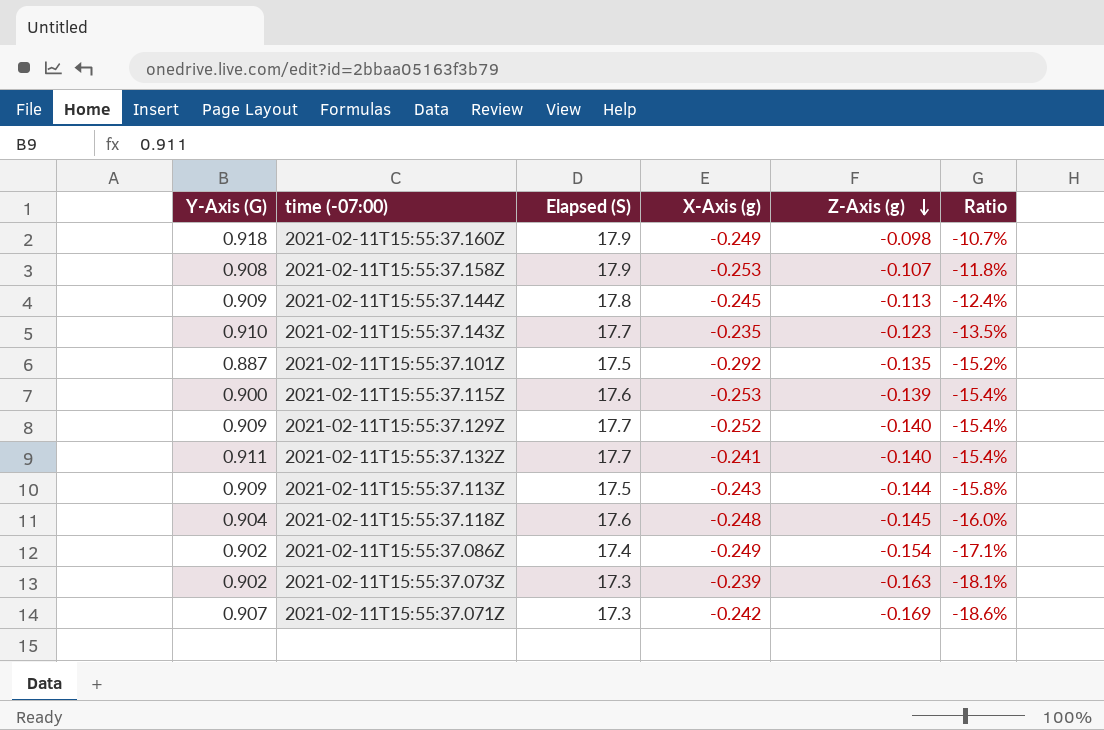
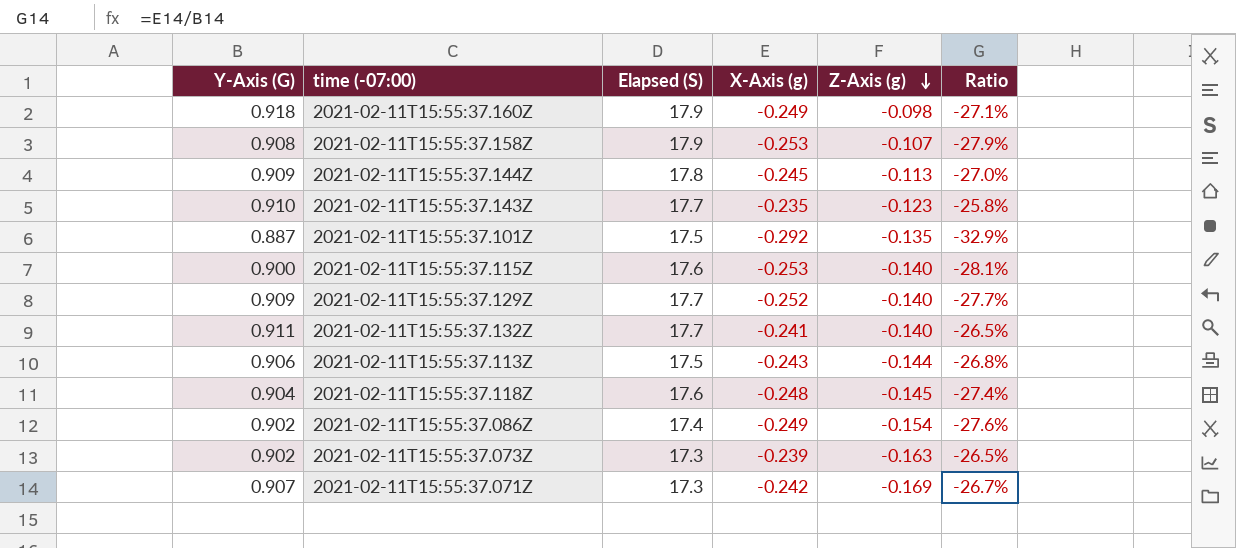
column Ratio | formula: [Z-Axis (g)] / [Y-Axis (G)] -> [X-Axis (g)] / [Y-Axis (G)]
2021-02-11T15:55:37.115Z | Z-Axis (g): -0.139 -> -0.140
2021-02-11T15:55:37.113Z | Y-Axis (G): 0.909 -> 0.906

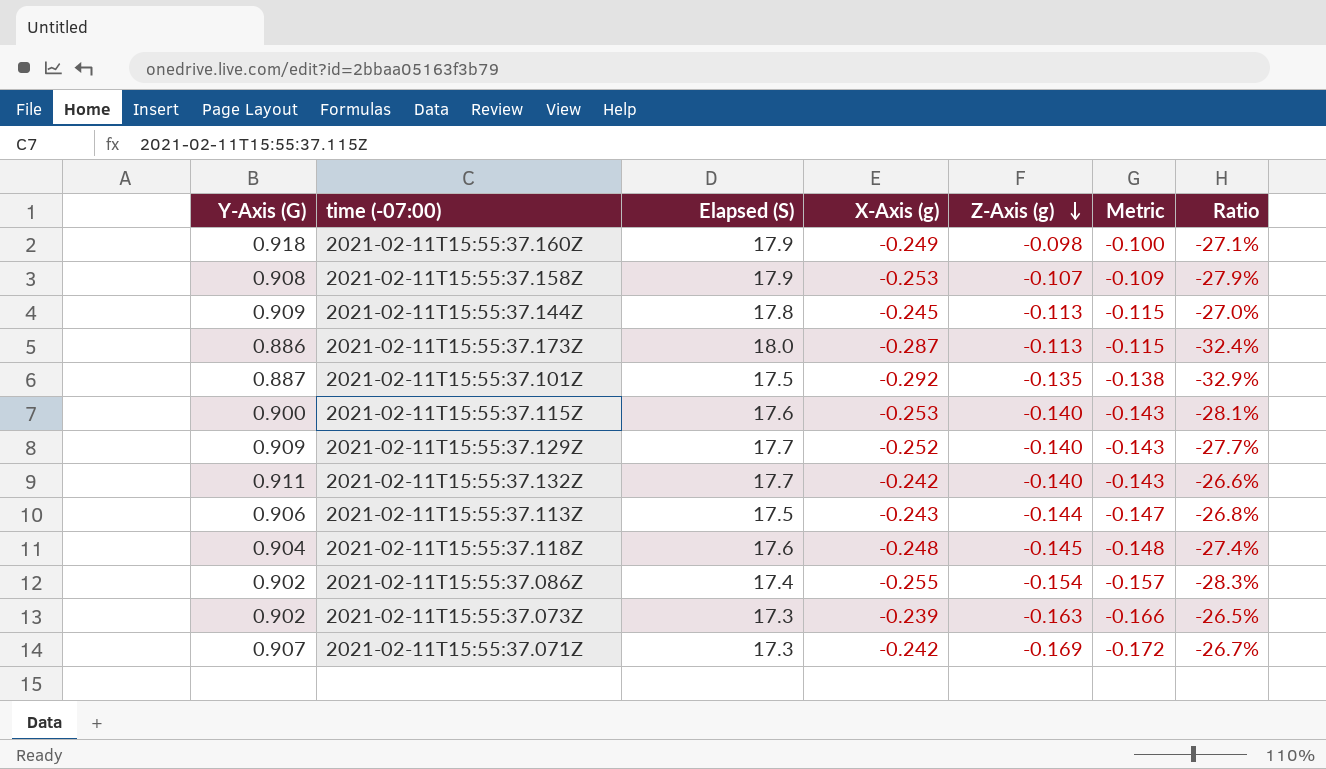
column Metric | formula: none -> [Z-Axis (g)] * 1.02
row 2021-02-11T15:55:37.143Z: 0.910 | 17.7 | -0.235 | -0.123 | -25.8% -> none
row 2021-02-11T15:55:37.173Z: none -> 0.886 | 18.0 | -0.287 | -0.113 | -0.115 | -32.4%
2021-02-11T15:55:37.132Z | X-Axis (g): -0.241 -> -0.242
2021-02-11T15:55:37.132Z | Ratio: -26.5% -> -26.6%
2021-02-11T15:55:37.086Z | X-Axis (g): -0.249 -> -0.255
2021-02-11T15:55:37.086Z | Ratio: -27.6% -> -28.3%

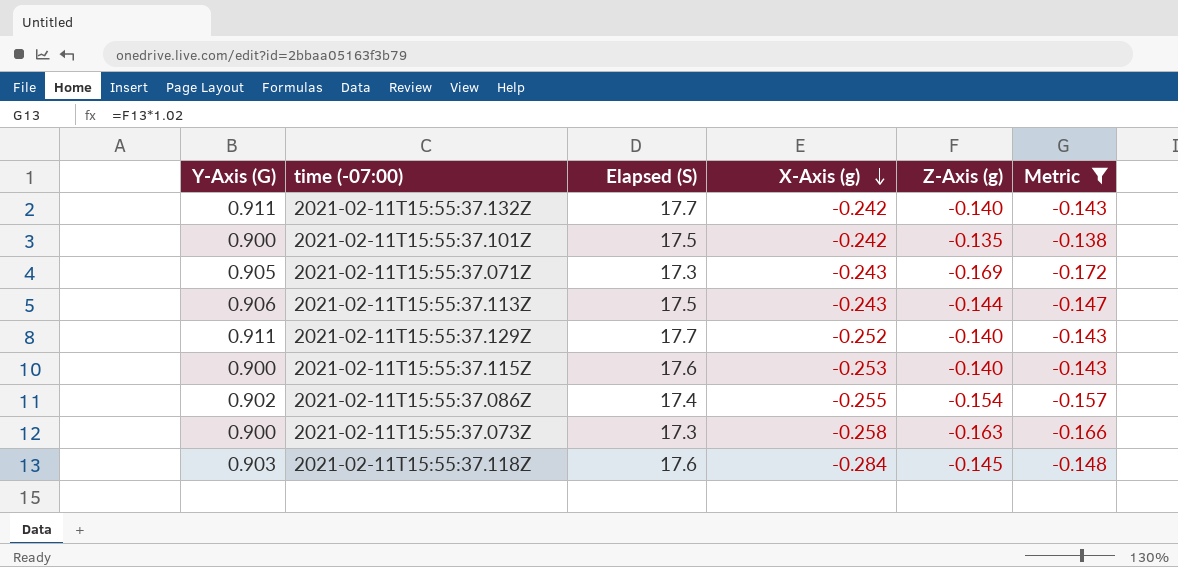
filter: none -> Metric <= -0.138
row order: Z-Axis (g) descending -> X-Axis (g) descending
column Ratio | formula: [X-Axis (g)] / [Y-Axis (G)] -> none
2021-02-11T15:55:37.101Z | Y-Axis (G): 0.887 -> 0.900
2021-02-11T15:55:37.101Z | X-Axis (g): -0.292 -> -0.242
2021-02-11T15:55:37.071Z | Y-Axis (G): 0.907 -> 0.905
2021-02-11T15:55:37.071Z | X-Axis (g): -0.242 -> -0.243
2021-02-11T15:55:37.129Z | Y-Axis (G): 0.909 -> 0.911
2021-02-11T15:55:37.073Z | Y-Axis (G): 0.902 -> 0.900
2021-02-11T15:55:37.073Z | X-Axis (g): -0.239 -> -0.258
2021-02-11T15:55:37.118Z | Y-Axis (G): 0.904 -> 0.903
2021-02-11T15:55:37.118Z | X-Axis (g): -0.248 -> -0.284

